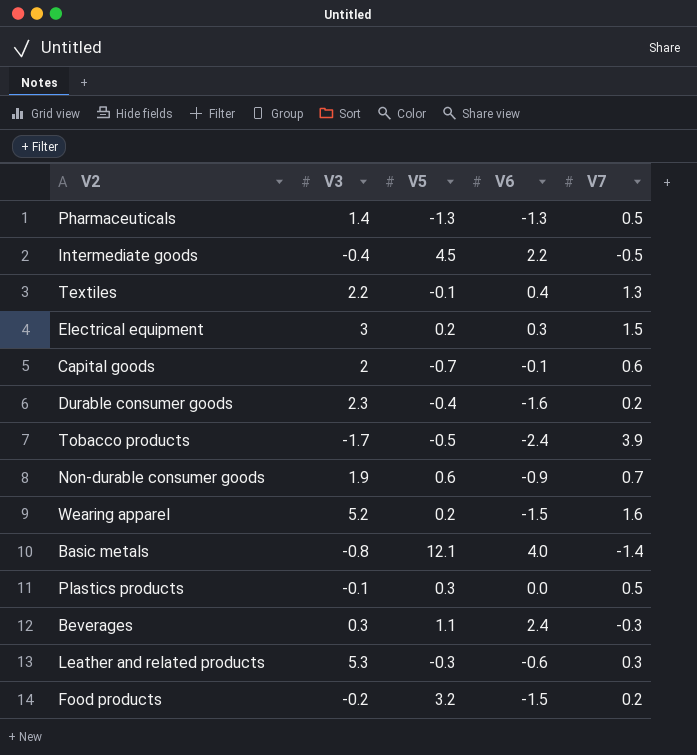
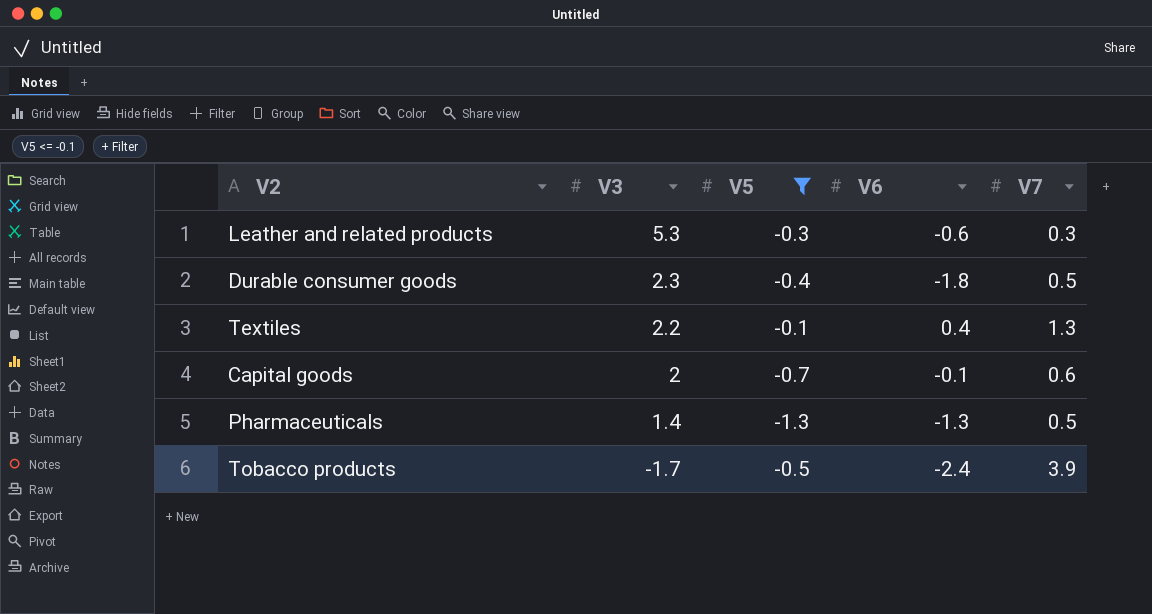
filter: none -> V5 <= -0.1
row order: none -> V3 descending
Durable consumer goods | V6: -1.6 -> -1.8
Durable consumer goods | V7: 0.2 -> 0.5

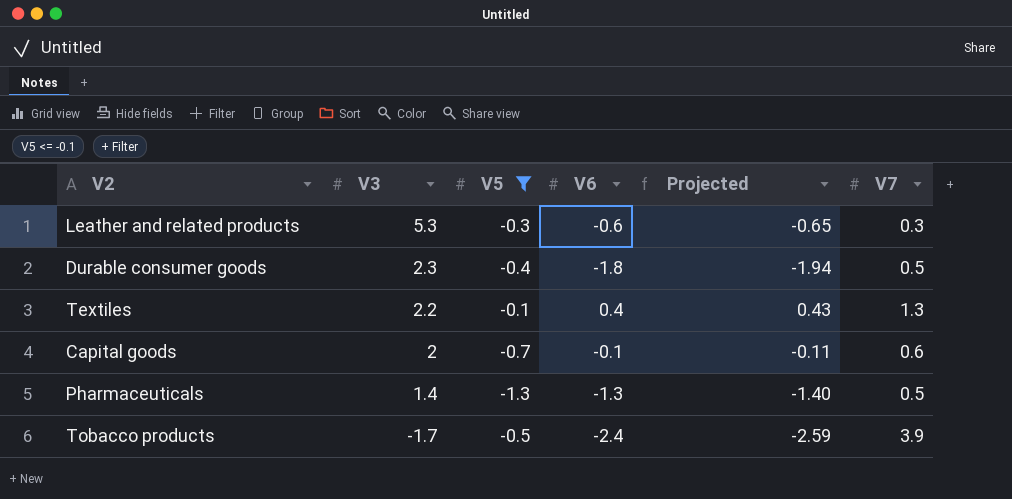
column Projected | formula: none -> [V6] * 1.08

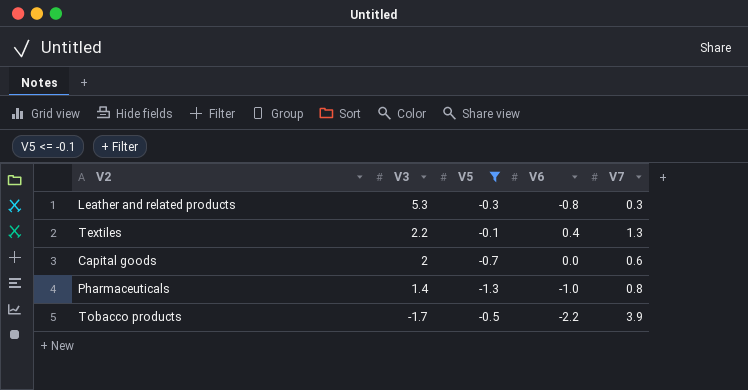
column Projected | formula: [V6] * 1.08 -> none
row Durable consumer goods: 2.3 | -0.4 | -1.8 | -1.94 | 0.5 -> none
Leather and related products | V6: -0.6 -> -0.8
Capital goods | V6: -0.1 -> 0.0
Pharmaceuticals | V6: -1.3 -> -1.0
Pharmaceuticals | V7: 0.5 -> 0.8
Tobacco products | V6: -2.4 -> -2.2

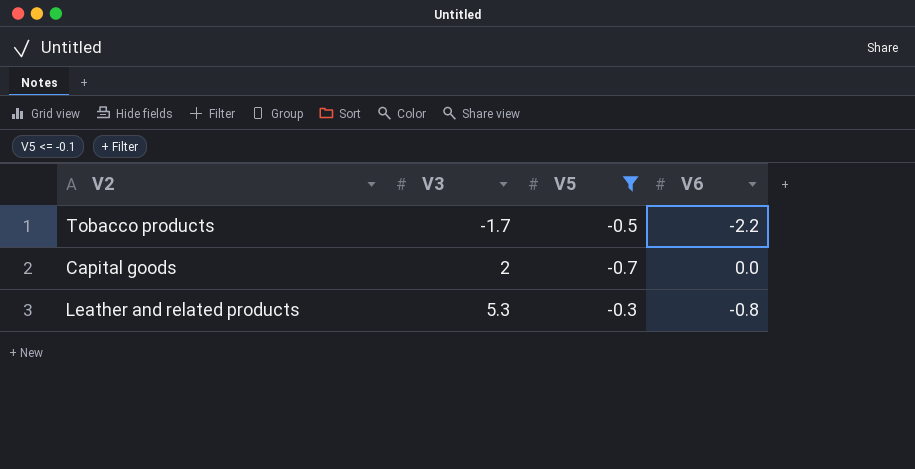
row order: V3 descending -> V3 ascending
column V7 | position: 5 -> none
row Textiles: 2.2 | -0.1 | 0.4 | 1.3 -> none
row Pharmaceuticals: 1.4 | -1.3 | -1.0 | 0.8 -> none

